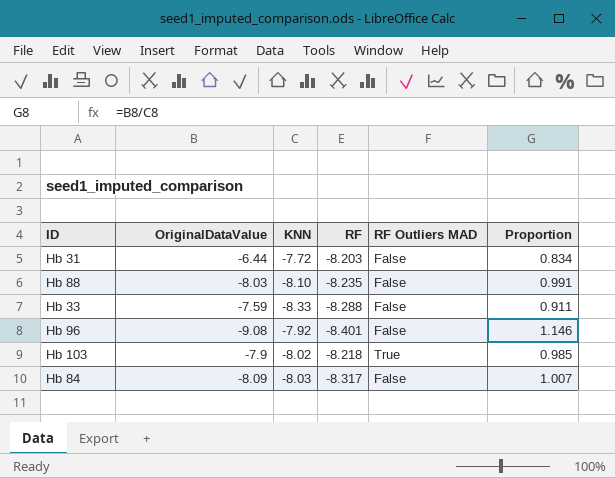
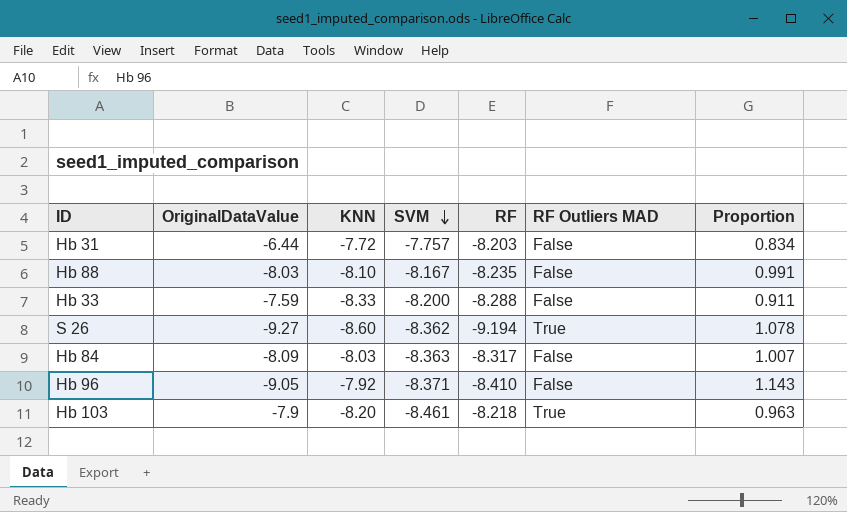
row order: none -> SVM descending
column SVM | position: none -> 4
row S 26: none -> -9.27 | -8.60 | -8.362 | -9.194 | True | 1.078
Hb 96 | OriginalDataValue: -9.08 -> -9.05
Hb 96 | RF: -8.401 -> -8.410
Hb 96 | Proportion: 1.146 -> 1.143
Hb 103 | KNN: -8.02 -> -8.20
Hb 103 | Proportion: 0.985 -> 0.963

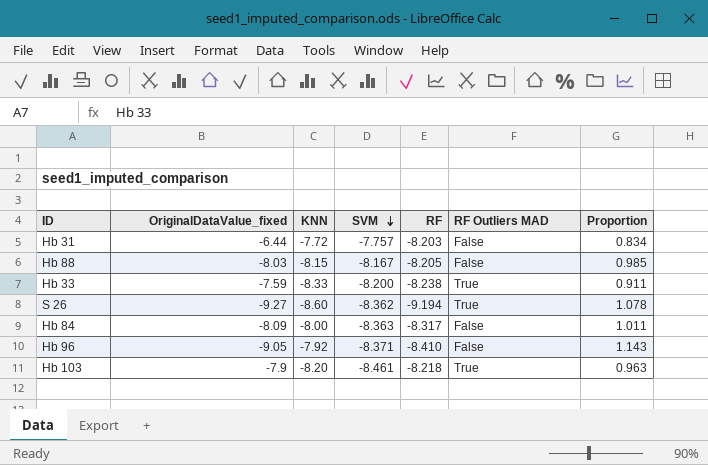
column name: OriginalDataValue -> OriginalDataValue_fixed
Hb 88 | KNN: -8.10 -> -8.15
Hb 88 | RF: -8.235 -> -8.205
Hb 88 | Proportion: 0.991 -> 0.985
Hb 33 | RF: -8.288 -> -8.238
Hb 33 | RF Outliers MAD: False -> True
Hb 84 | KNN: -8.03 -> -8.00
Hb 84 | Proportion: 1.007 -> 1.011

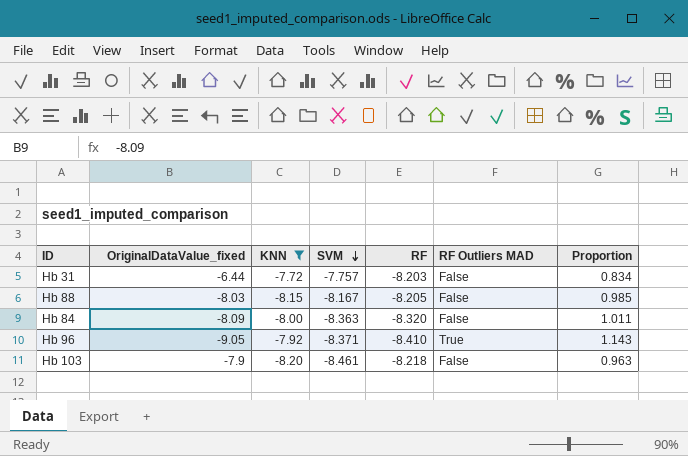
filter: none -> KNN >= -8.20
Hb 84 | RF: -8.317 -> -8.320
Hb 96 | RF Outliers MAD: False -> True
Hb 103 | RF Outliers MAD: True -> False

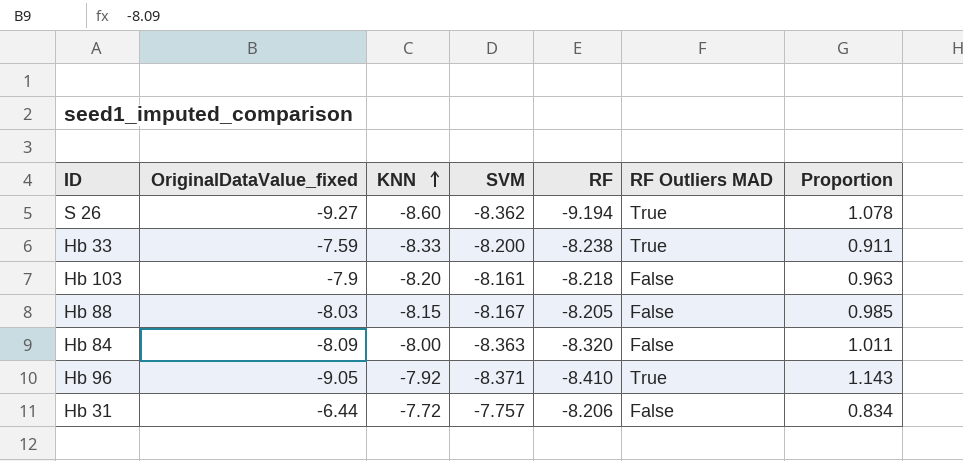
filter: KNN >= -8.20 -> none
row order: SVM descending -> KNN ascending
Hb 103 | SVM: -8.461 -> -8.161
Hb 31 | RF: -8.203 -> -8.206

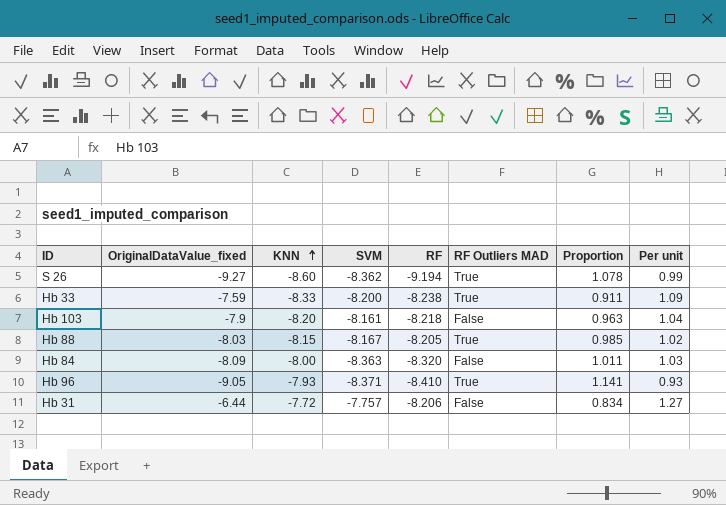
column Per unit | formula: none -> [RF] / [OriginalDataValue_fixed]
Hb 88 | RF Outliers MAD: False -> True
Hb 96 | KNN: -7.92 -> -7.93
Hb 96 | Proportion: 1.143 -> 1.141

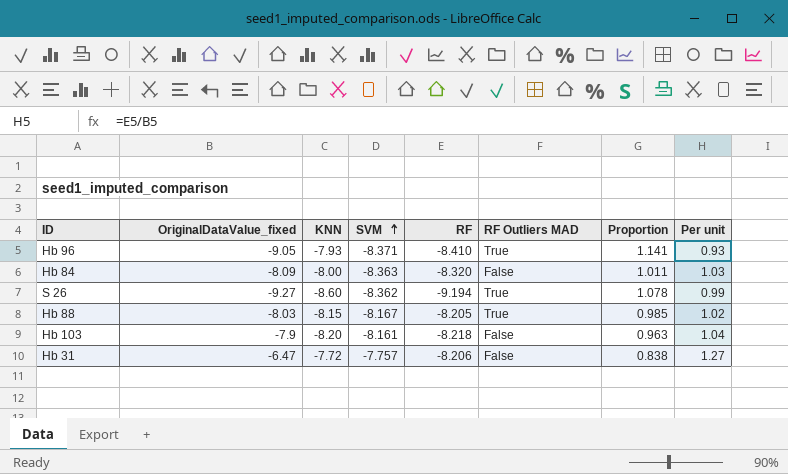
row order: KNN ascending -> SVM ascending
row Hb 33: -7.59 | -8.33 | -8.200 | -8.238 | True | 0.911 | 1.09 -> none
Hb 31 | OriginalDataValue_fixed: -6.44 -> -6.47
Hb 31 | Proportion: 0.834 -> 0.838

